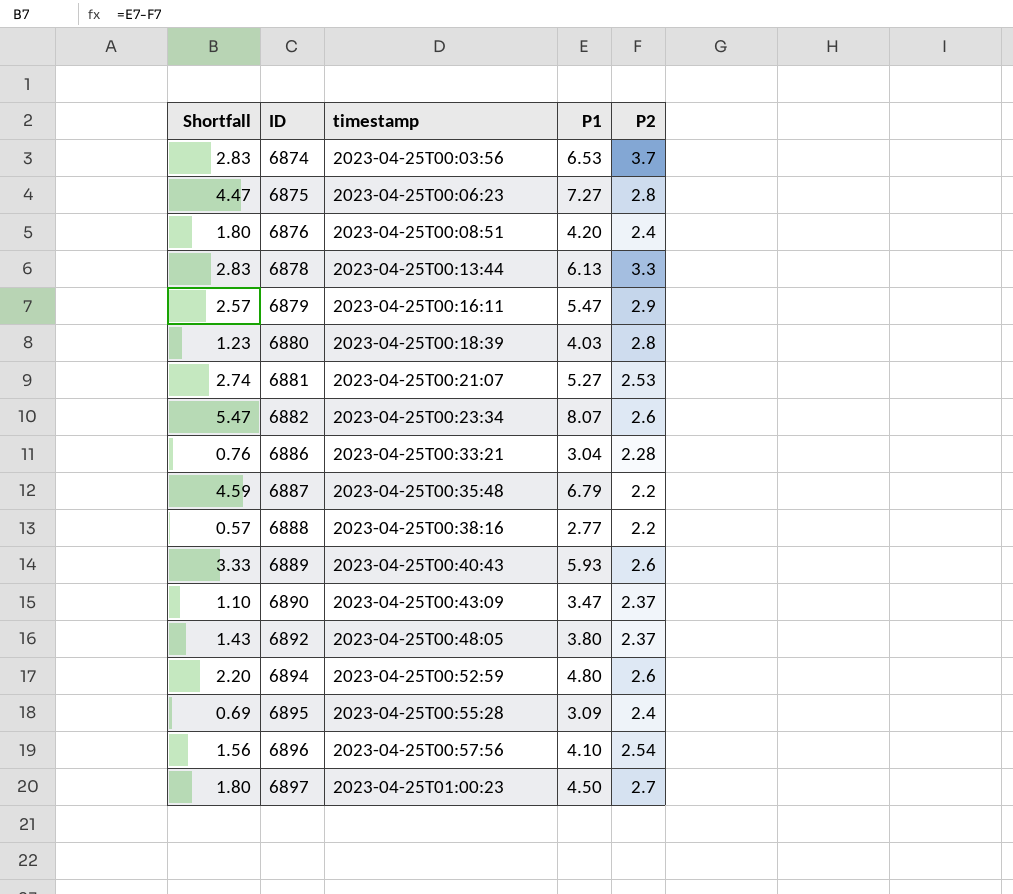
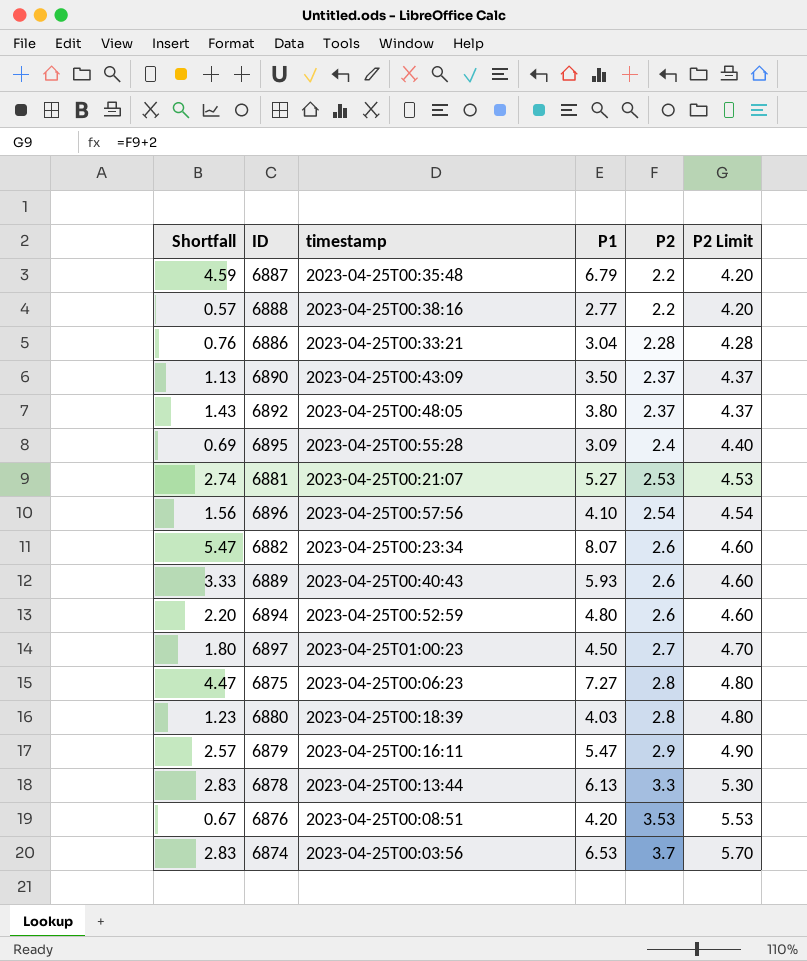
row order: ID ascending -> P2 ascending
column P2 Limit | formula: none -> [P2] + 2
6890 | Shortfall: 1.10 -> 1.13
6890 | P1: 3.47 -> 3.50
6876 | Shortfall: 1.80 -> 0.67
6876 | P2: 2.4 -> 3.53

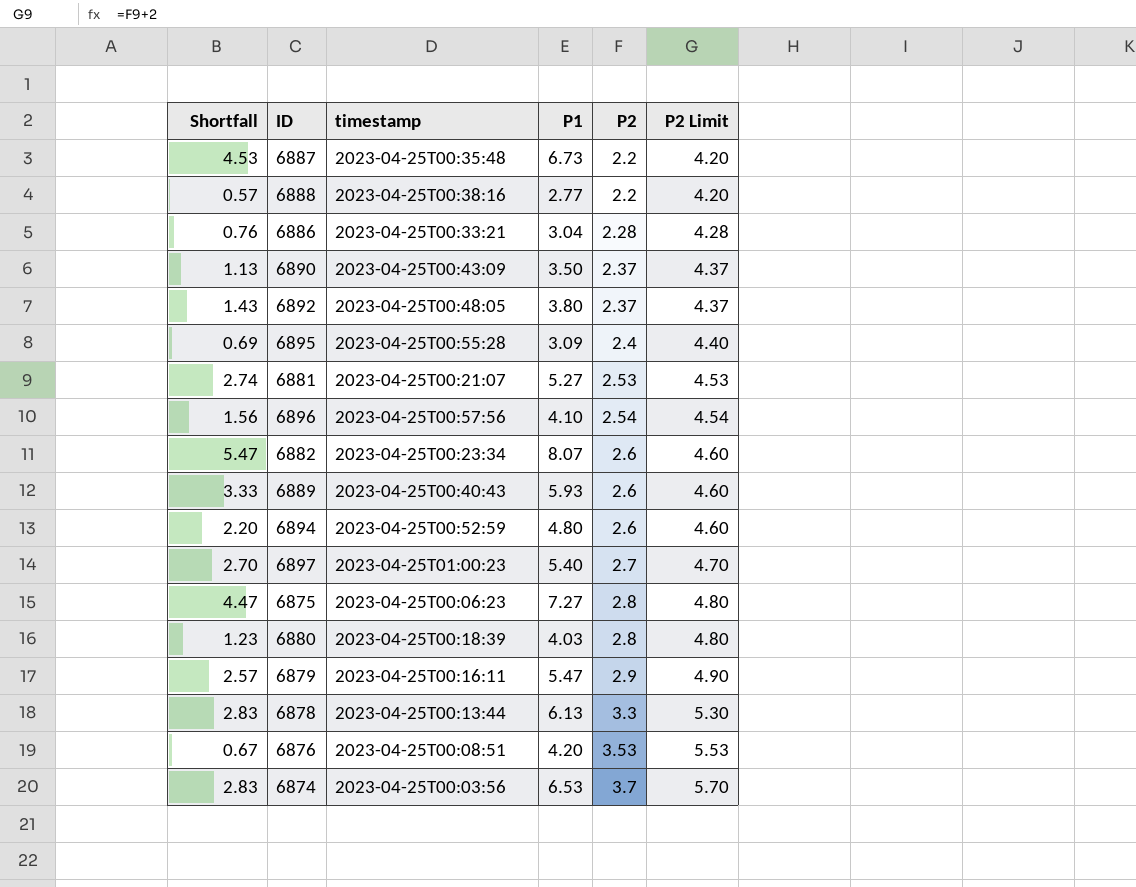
6887 | Shortfall: 4.59 -> 4.53
6887 | P1: 6.79 -> 6.73
6897 | Shortfall: 1.80 -> 2.70
6897 | P1: 4.50 -> 5.40

